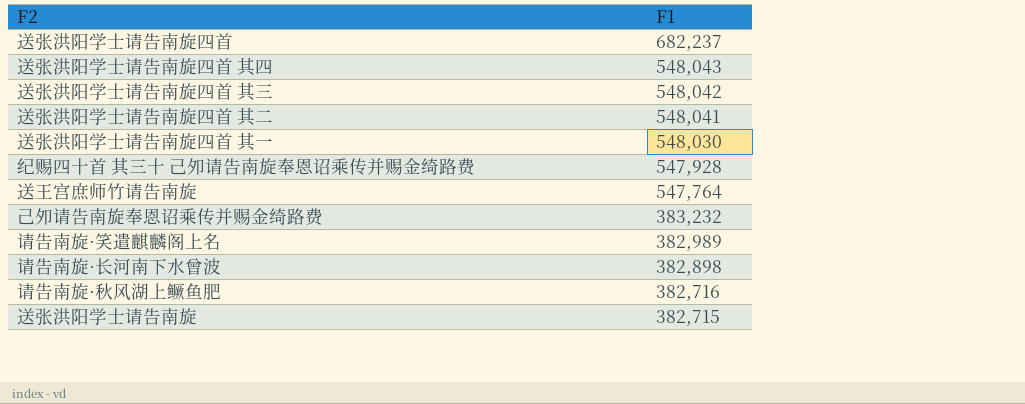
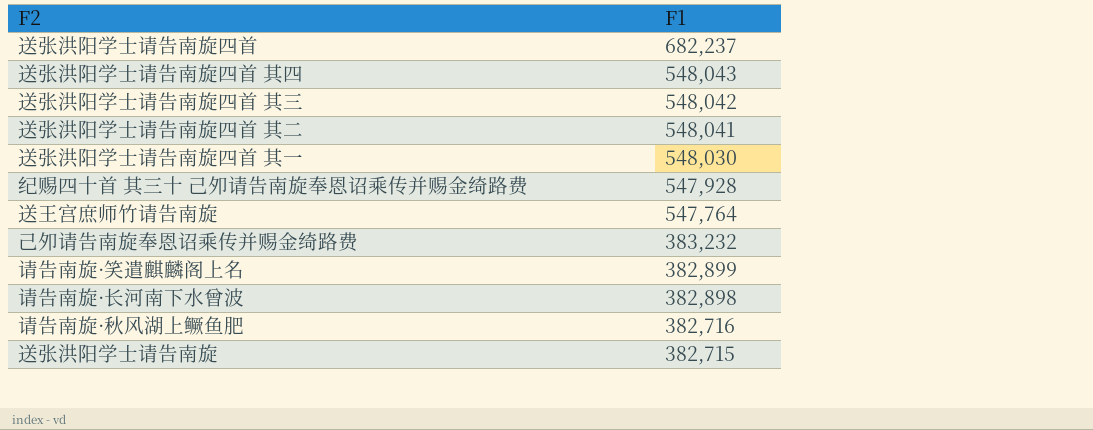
请告南旋·笑遣麒麟阁上名 | F1: 382,989 -> 382,899

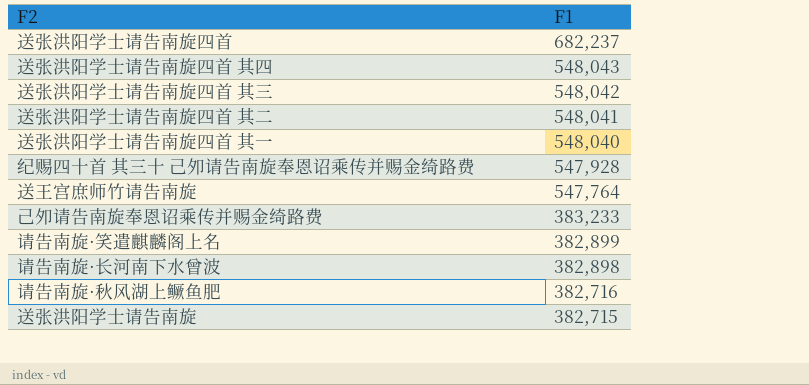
送张洪阳学士请告南旋四首 其一 | F1: 548,030 -> 548,040
己夘请告南旋奉恩诏乘传并赐金绮路费 | F1: 383,232 -> 383,233

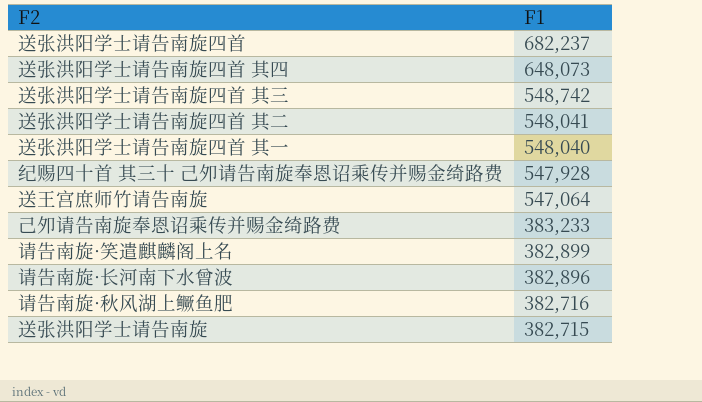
送张洪阳学士请告南旋四首 其四 | F1: 548,043 -> 648,073
送张洪阳学士请告南旋四首 其三 | F1: 548,042 -> 548,742
送王宫庶师竹请告南旋 | F1: 547,764 -> 547,064
请告南旋·长河南下水曾波 | F1: 382,898 -> 382,896

